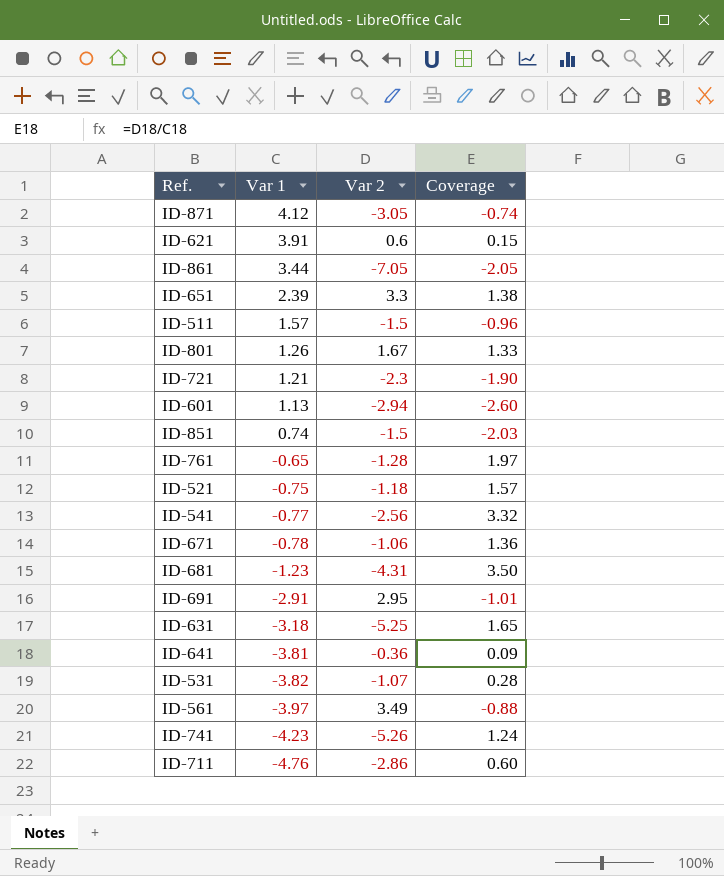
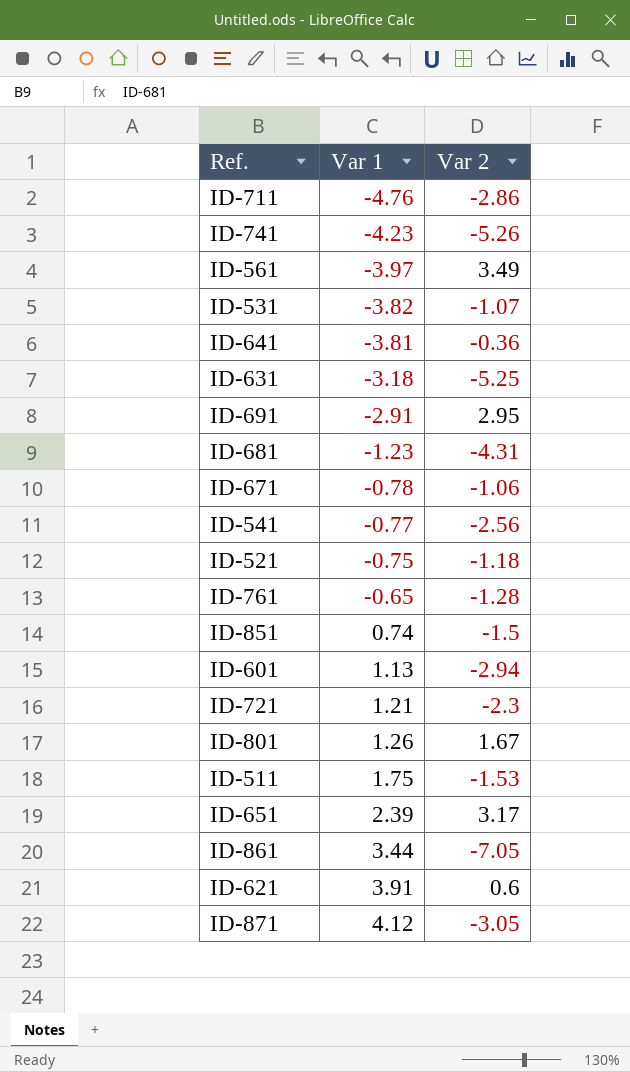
row order: Var 1 descending -> Var 1 ascending
column Coverage | formula: [Var 2] / [Var 1] -> none
ID-511 | Var 1: 1.57 -> 1.75
ID-511 | Var 2: -1.5 -> -1.53
ID-651 | Var 2: 3.3 -> 3.17

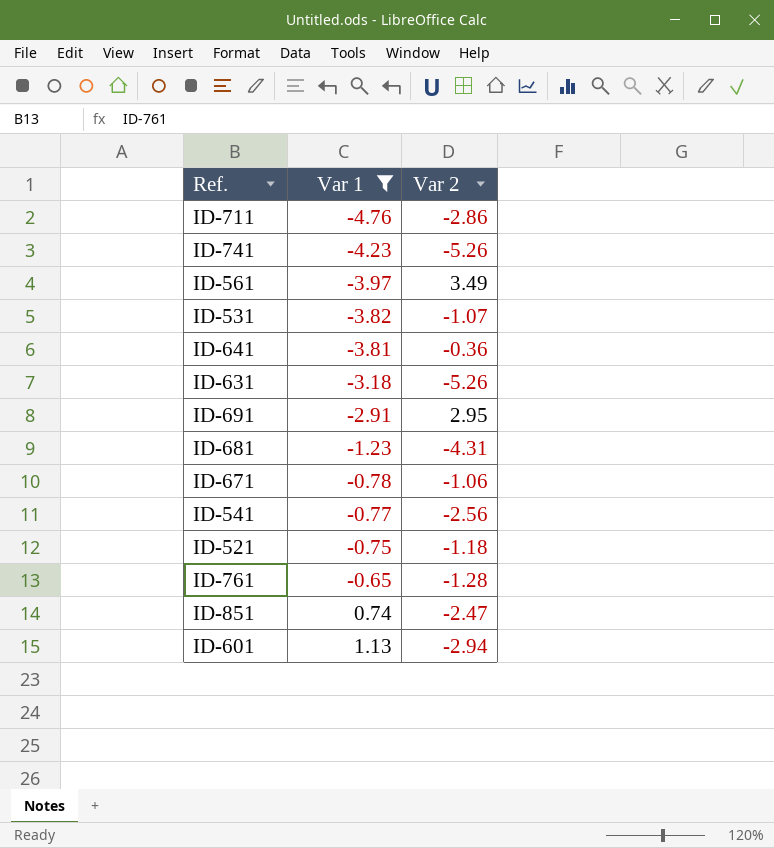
filter: none -> Var 1 <= 1.13
ID-631 | Var 2: -5.25 -> -5.26
ID-851 | Var 2: -1.5 -> -2.47

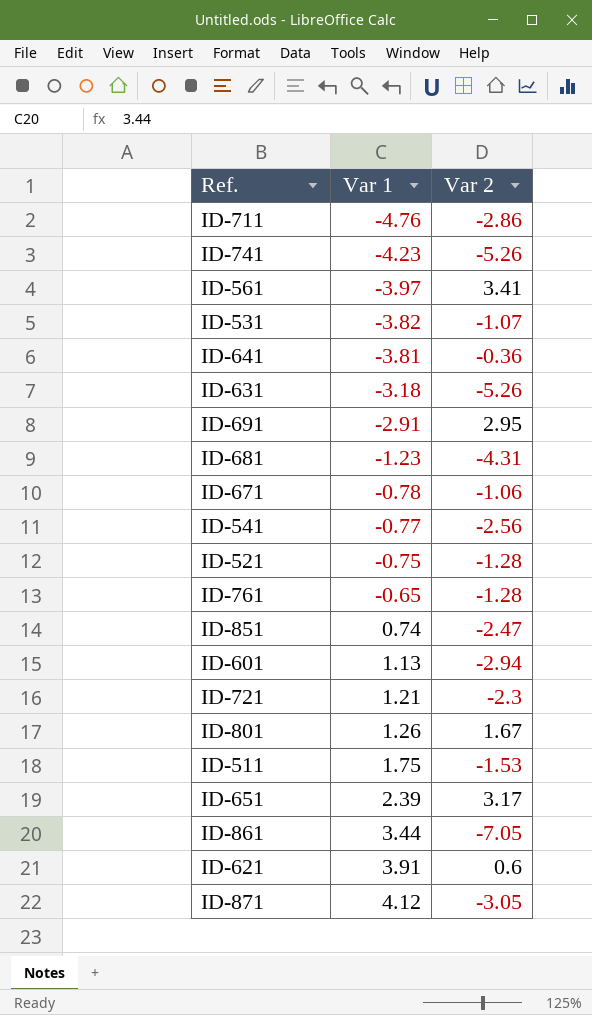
filter: Var 1 <= 1.13 -> none
ID-561 | Var 2: 3.49 -> 3.41
ID-521 | Var 2: -1.18 -> -1.28

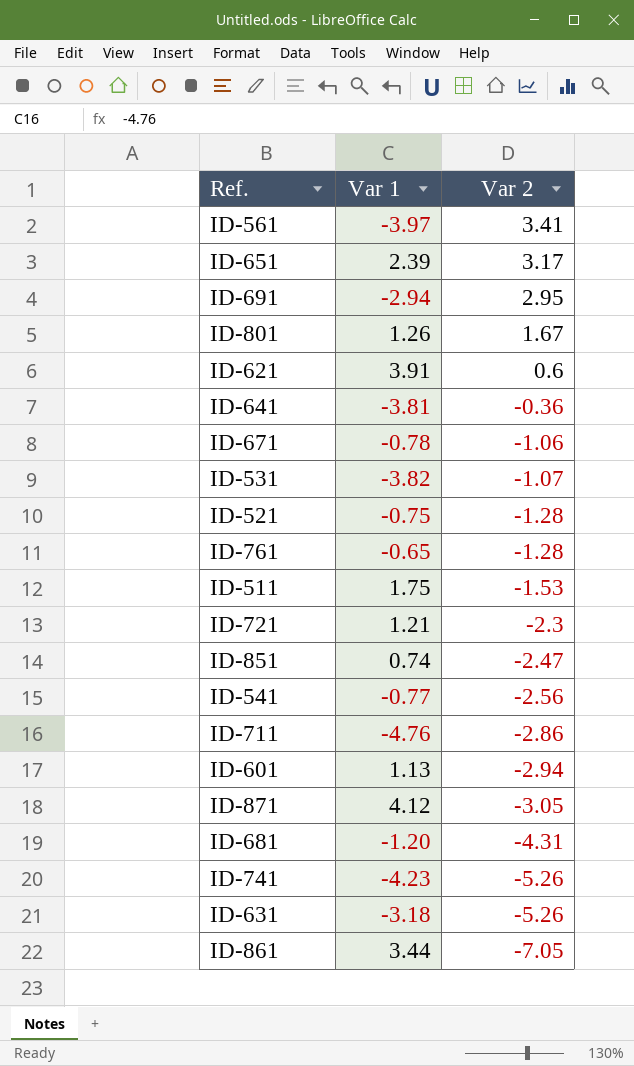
row order: Var 1 ascending -> Var 2 descending
ID-691 | Var 1: -2.91 -> -2.94
ID-681 | Var 1: -1.23 -> -1.20

